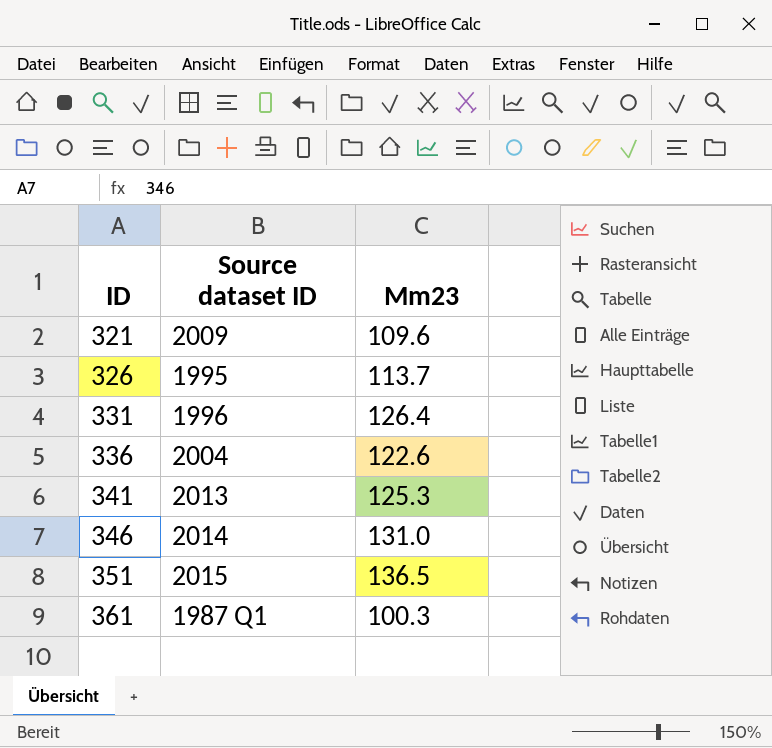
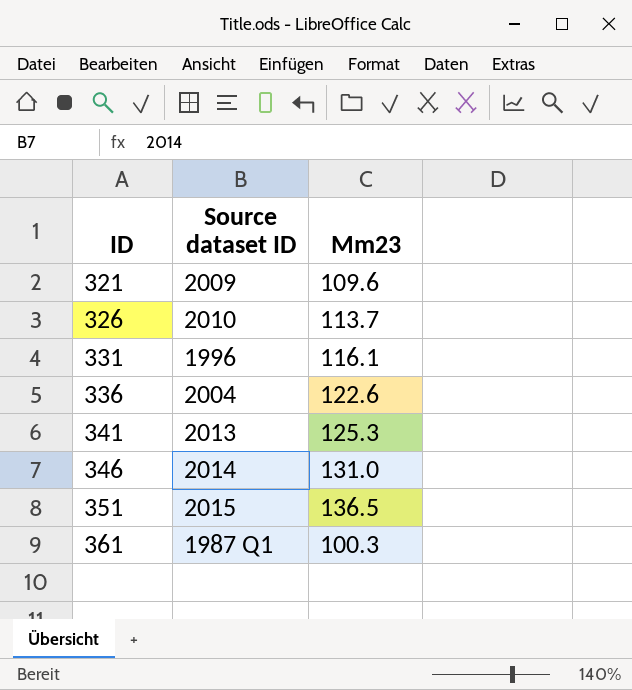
326 | Source dataset ID: 1995 -> 2010
331 | Mm23: 126.4 -> 116.1

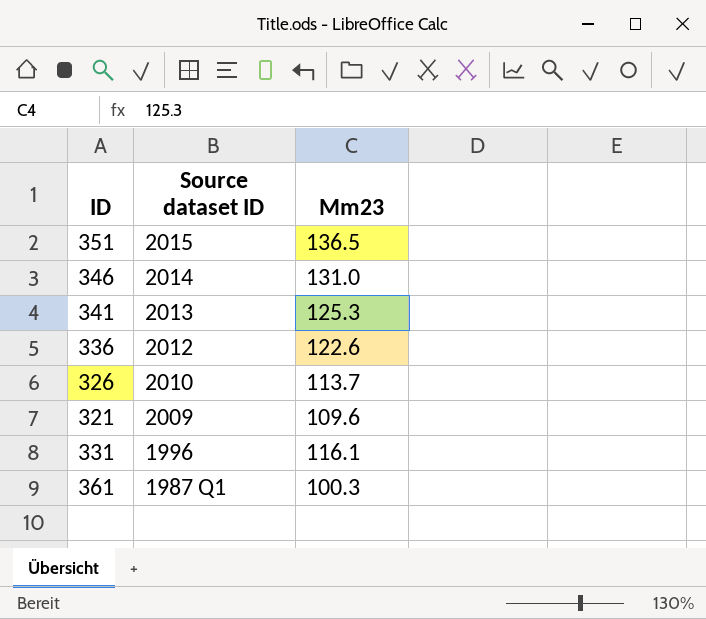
row order: ID ascending -> Source dataset ID descending
336 | Source dataset ID: 2004 -> 2012

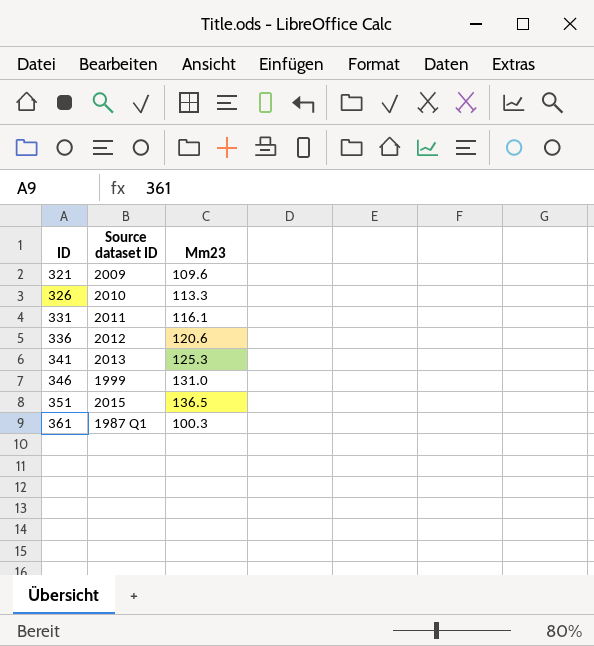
row order: Source dataset ID descending -> ID ascending
326 | Mm23: 113.7 -> 113.3
331 | Source dataset ID: 1996 -> 2011
336 | Mm23: 122.6 -> 120.6
346 | Source dataset ID: 2014 -> 1999

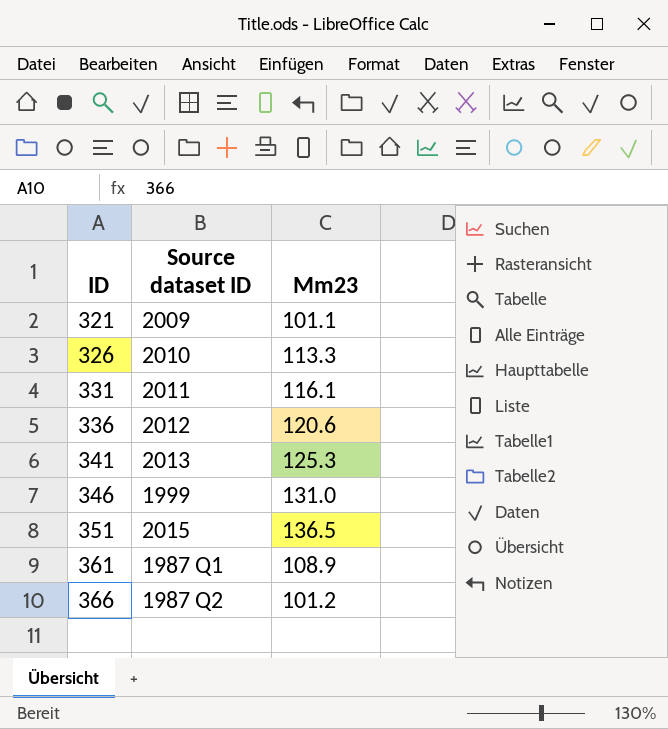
321 | Mm23: 109.6 -> 101.1
361 | Mm23: 100.3 -> 108.9
row 366: none -> 1987 Q2 | 101.2

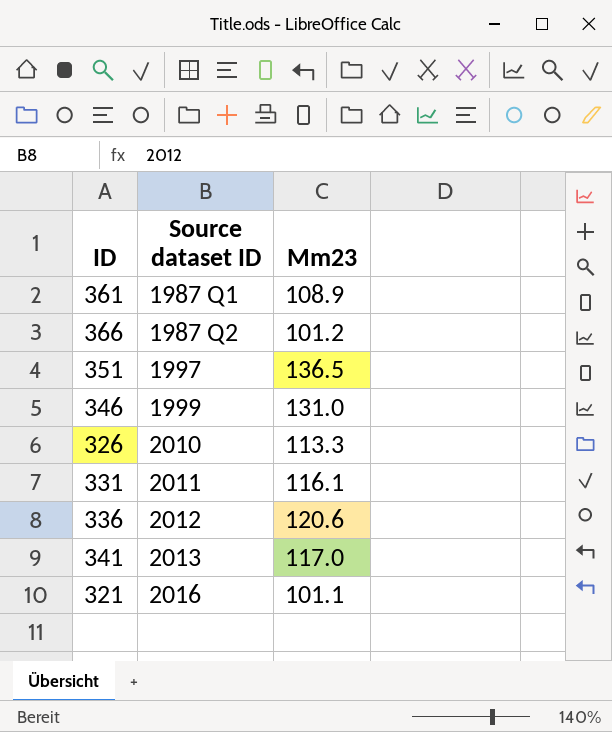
row order: ID ascending -> Source dataset ID ascending
351 | Source dataset ID: 2015 -> 1997
341 | Mm23: 125.3 -> 117.0
321 | Source dataset ID: 2009 -> 2016

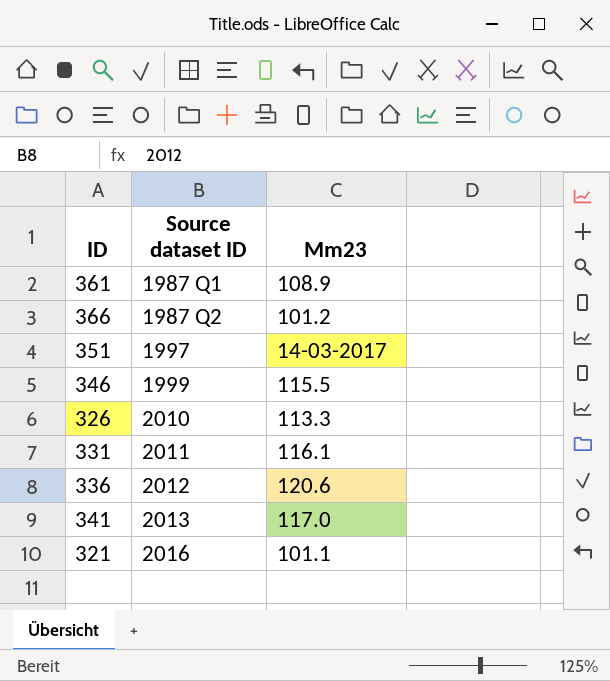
351 | Mm23: 136.5 -> 14-03-2017
346 | Mm23: 131.0 -> 115.5

